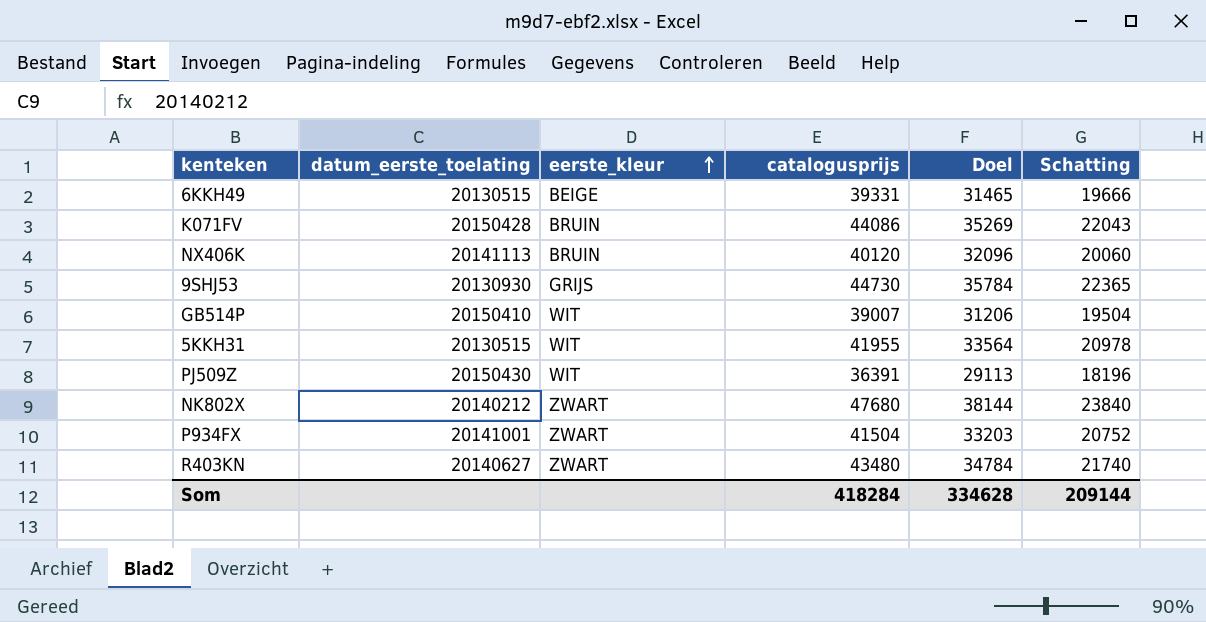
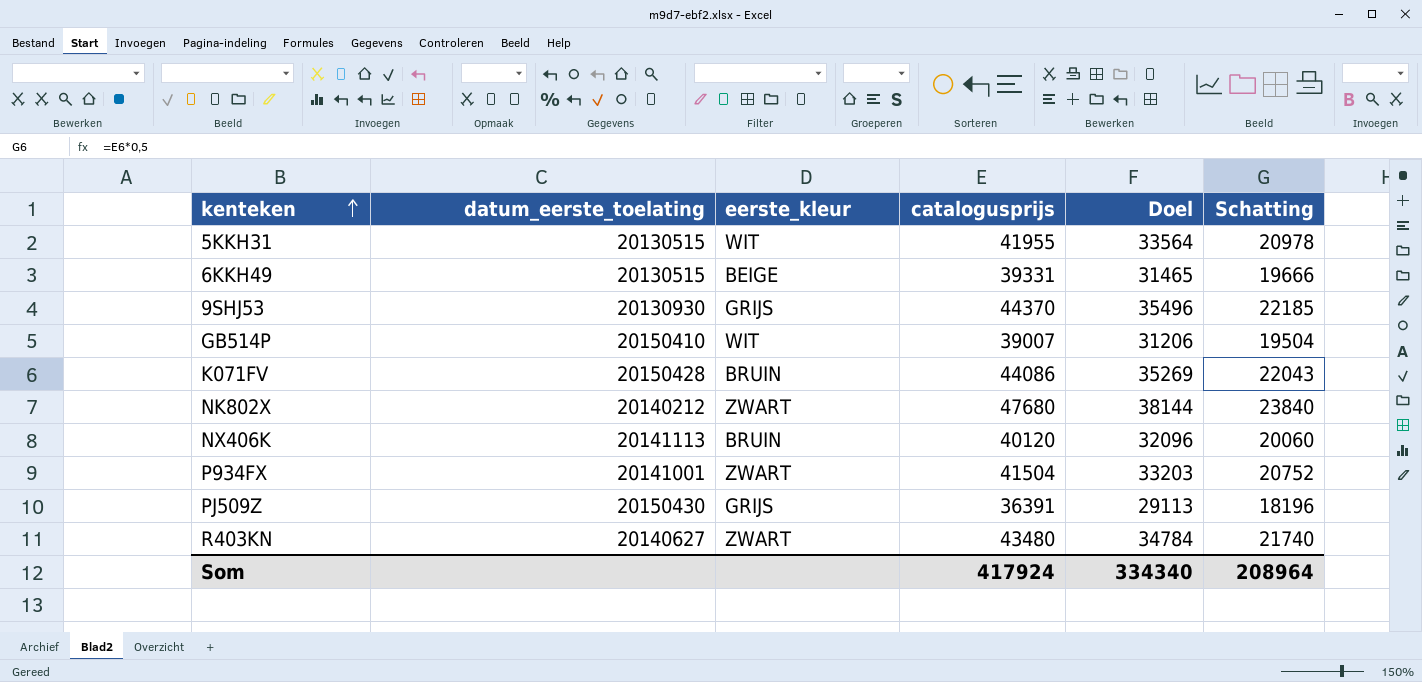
row order: eerste_kleur ascending -> kenteken ascending
9SHJ53 | catalogusprijs: 44730 -> 44370
9SHJ53 | Doel: 35784 -> 35496
9SHJ53 | Schatting: 22365 -> 22185
PJ509Z | eerste_kleur: WIT -> GRIJS
Som | catalogusprijs: 418284 -> 417924
Som | Doel: 334628 -> 334340
Som | Schatting: 209144 -> 208964

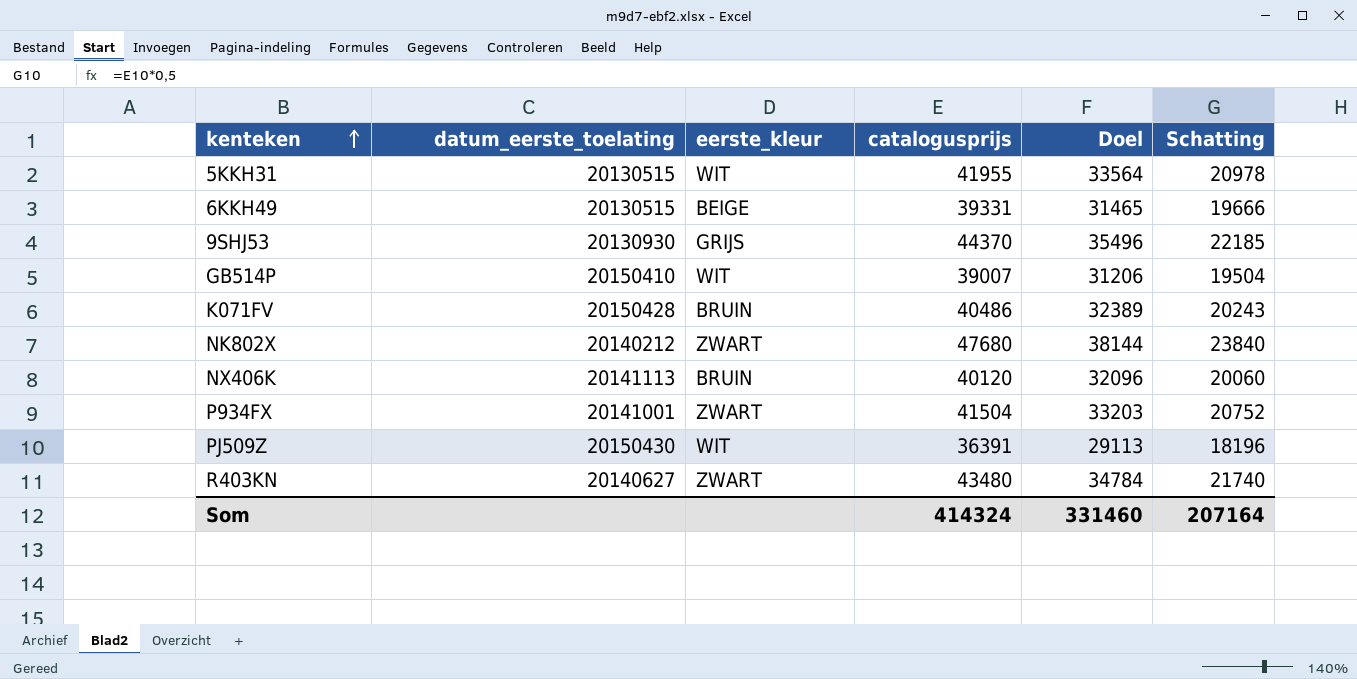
K071FV | catalogusprijs: 44086 -> 40486
K071FV | Doel: 35269 -> 32389
K071FV | Schatting: 22043 -> 20243
PJ509Z | eerste_kleur: GRIJS -> WIT
Som | catalogusprijs: 417924 -> 414324
Som | Doel: 334340 -> 331460
Som | Schatting: 208964 -> 207164

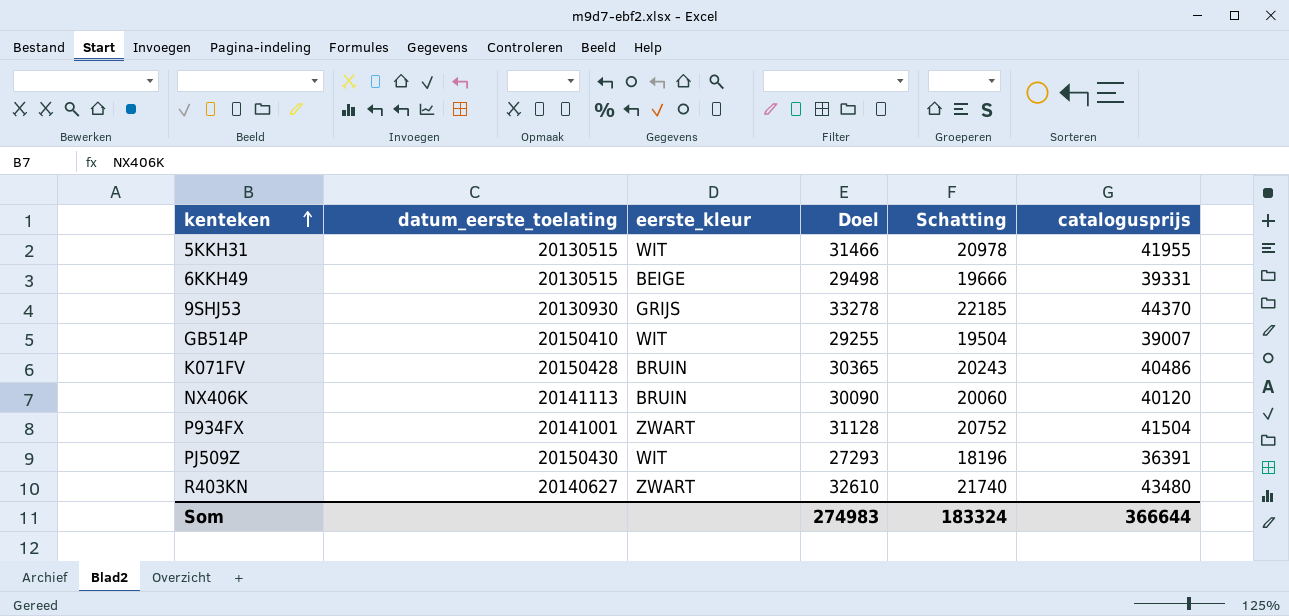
column Doel | formula: [catalogusprijs] * 0,8 -> [catalogusprijs] * 0,75
column catalogusprijs | position: 4 -> 6
row NK802X: 20140212 | ZWART | 47680 | 38144 | 23840 -> none
Som | Doel: 331460 -> 274983
Som | Schatting: 207164 -> 183324
Som | catalogusprijs: 414324 -> 366644

